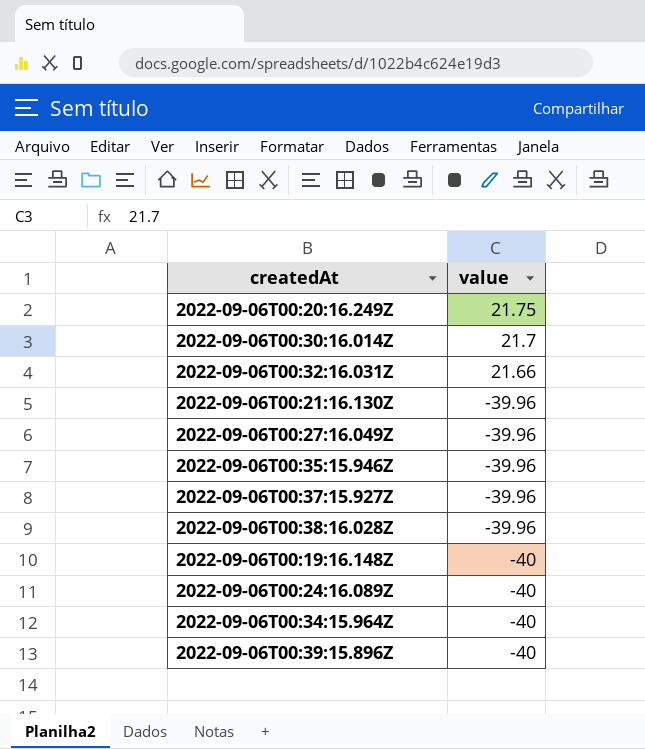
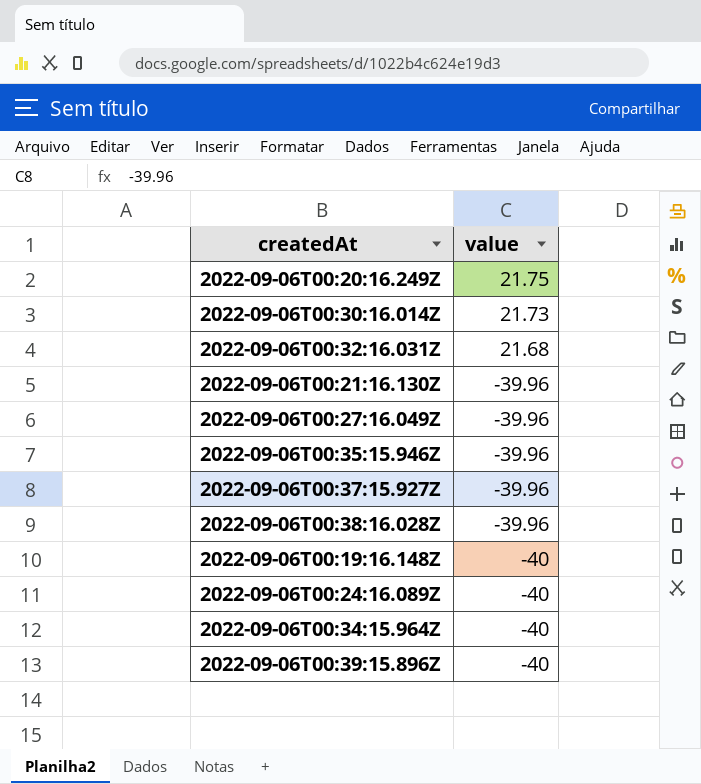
2022-09-06T00:30:16.014Z | value: 21.7 -> 21.73
2022-09-06T00:32:16.031Z | value: 21.66 -> 21.68

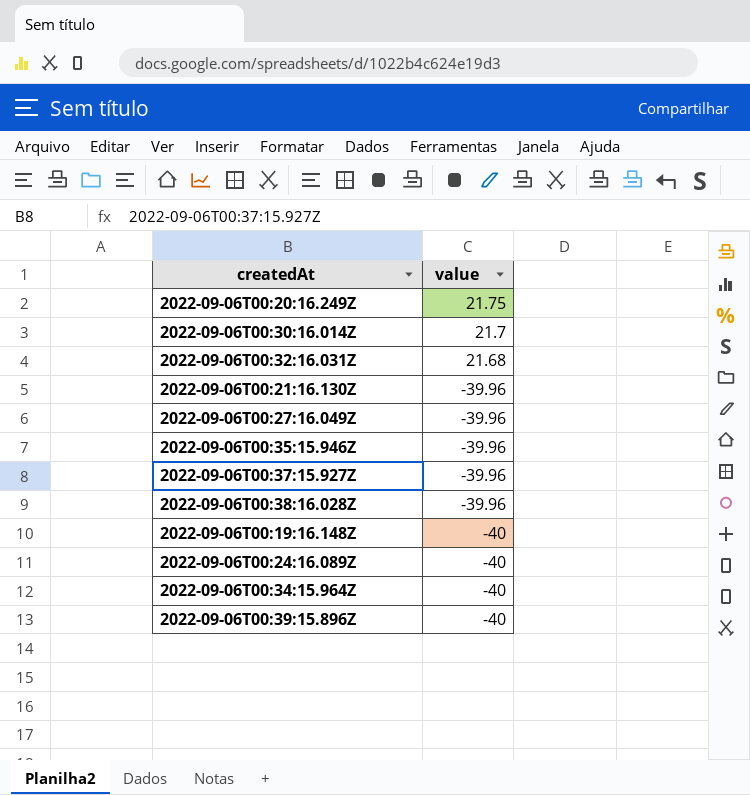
2022-09-06T00:30:16.014Z | value: 21.73 -> 21.7

